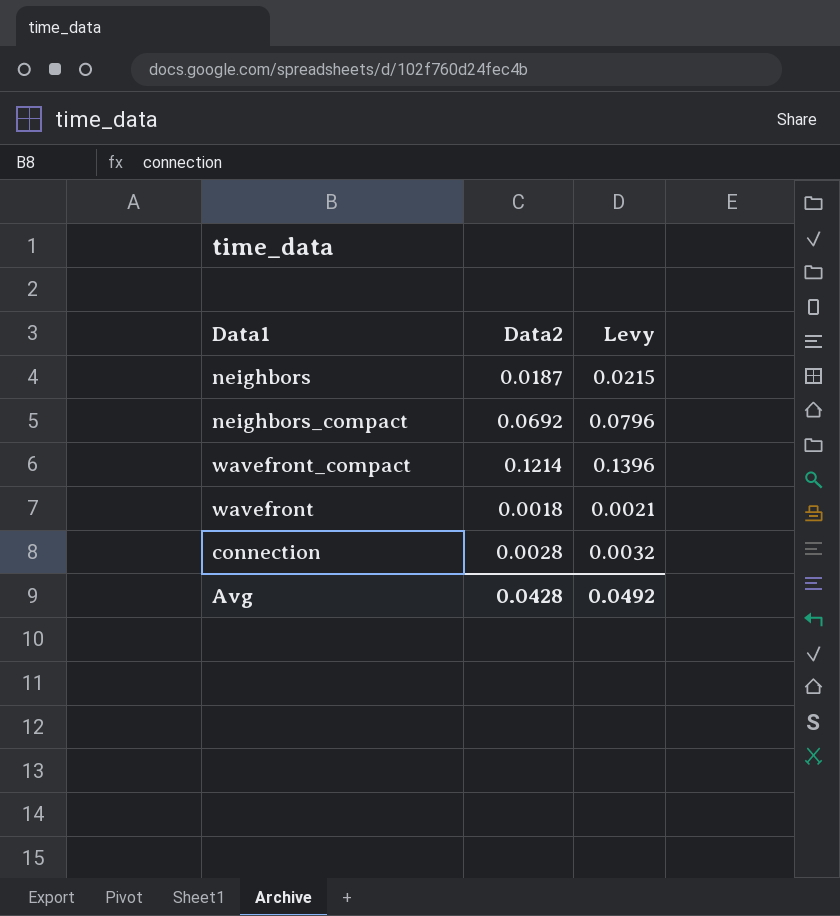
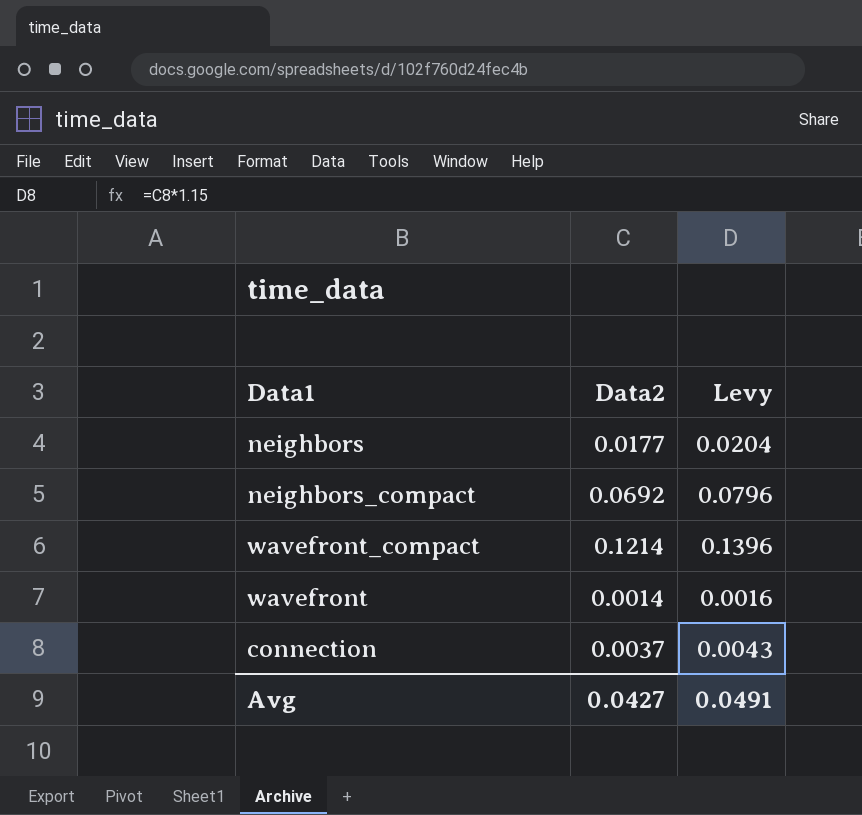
neighbors | Data2: 0.0187 -> 0.0177
neighbors | Levy: 0.0215 -> 0.0204
wavefront | Data2: 0.0018 -> 0.0014
wavefront | Levy: 0.0021 -> 0.0016
connection | Data2: 0.0028 -> 0.0037
connection | Levy: 0.0032 -> 0.0043
Avg | Data2: 0.0428 -> 0.0427
Avg | Levy: 0.0492 -> 0.0491

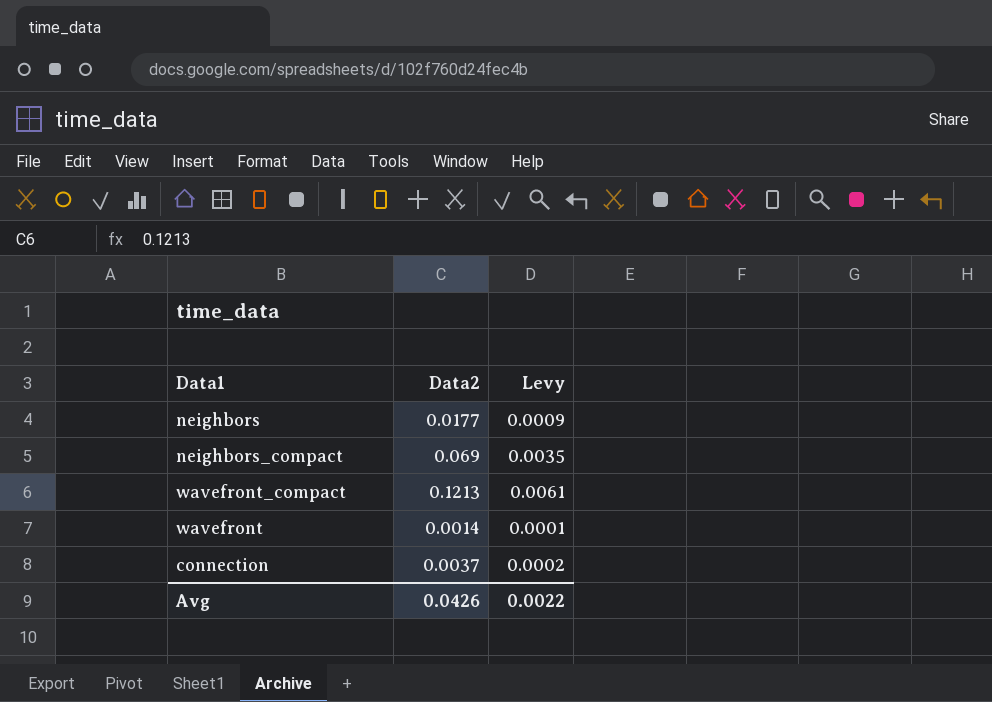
column Levy | formula: [Data2] * 1.15 -> [Data2] * 0.05
neighbors_compact | Data2: 0.0692 -> 0.069
wavefront_compact | Data2: 0.1214 -> 0.1213
Avg | Data2: 0.0427 -> 0.0426
Avg | Levy: 0.0491 -> 0.0022

